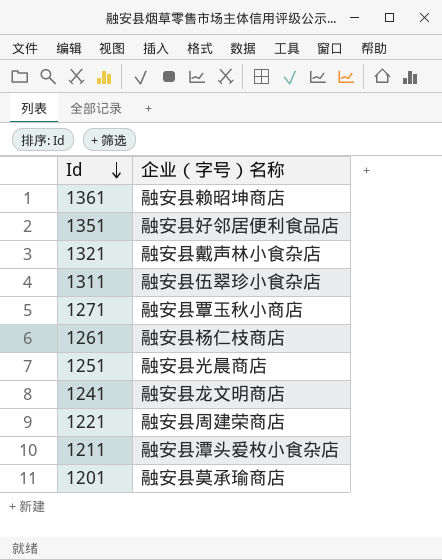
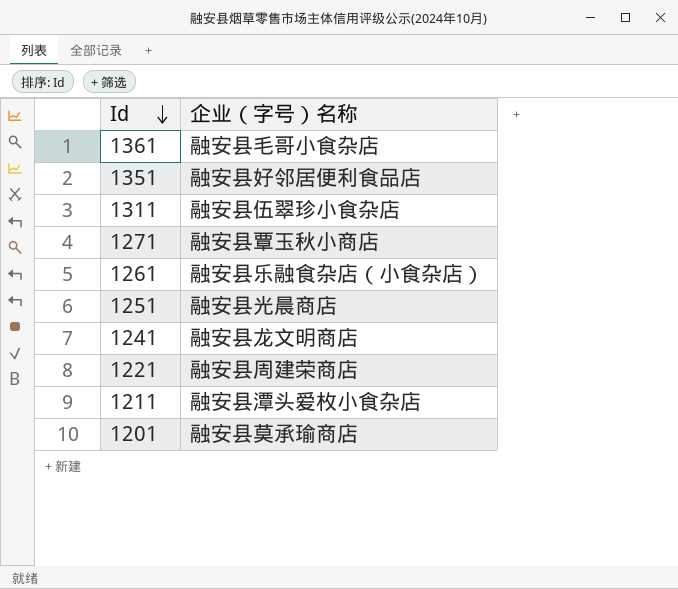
row 1321: 融安县戴声林小食杂店 -> none
1361 | 企业（字号）名称: 融安县赖昭坤商店 -> 融安县毛哥小食杂店
1261 | 企业（字号）名称: 融安县杨仁枝商店 -> 融安县乐融食杂店（小食杂店）

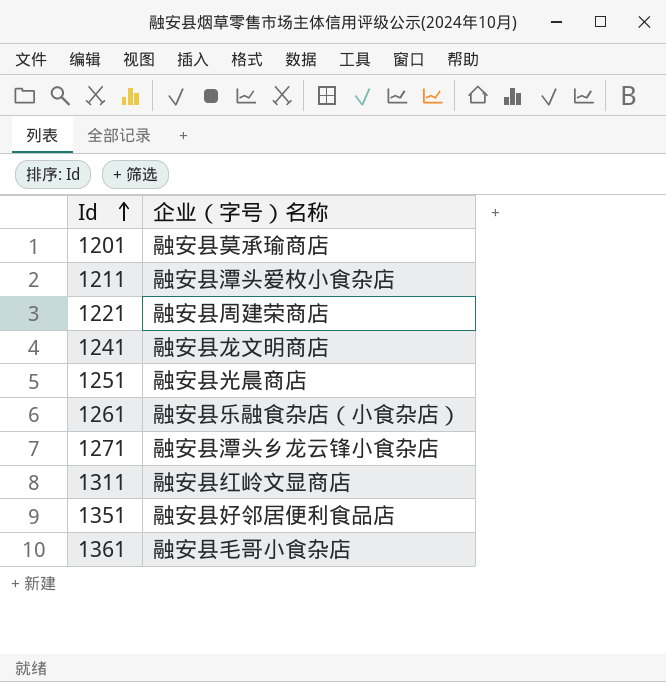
row order: Id descending -> Id ascending
1271 | 企业（字号）名称: 融安县覃玉秋小商店 -> 融安县潭头乡龙云锋小食杂店
1311 | 企业（字号）名称: 融安县伍翠珍小食杂店 -> 融安县红岭文显商店

